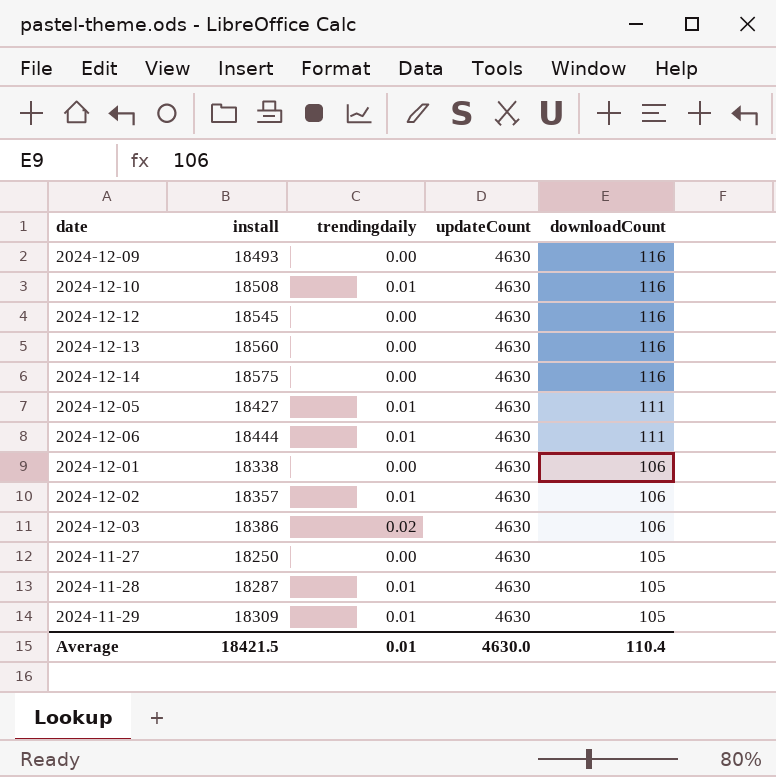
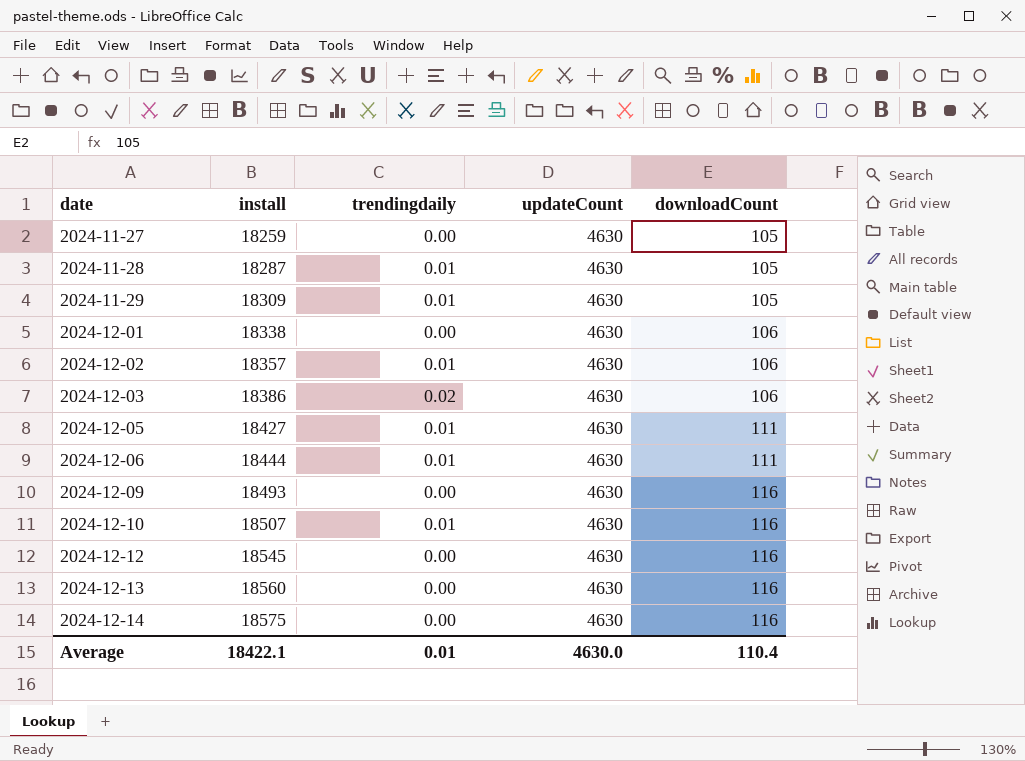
row order: downloadCount descending -> date ascending
2024-11-27 | install: 18250 -> 18259
2024-12-10 | install: 18508 -> 18507
Average | install: 18421.5 -> 18422.1

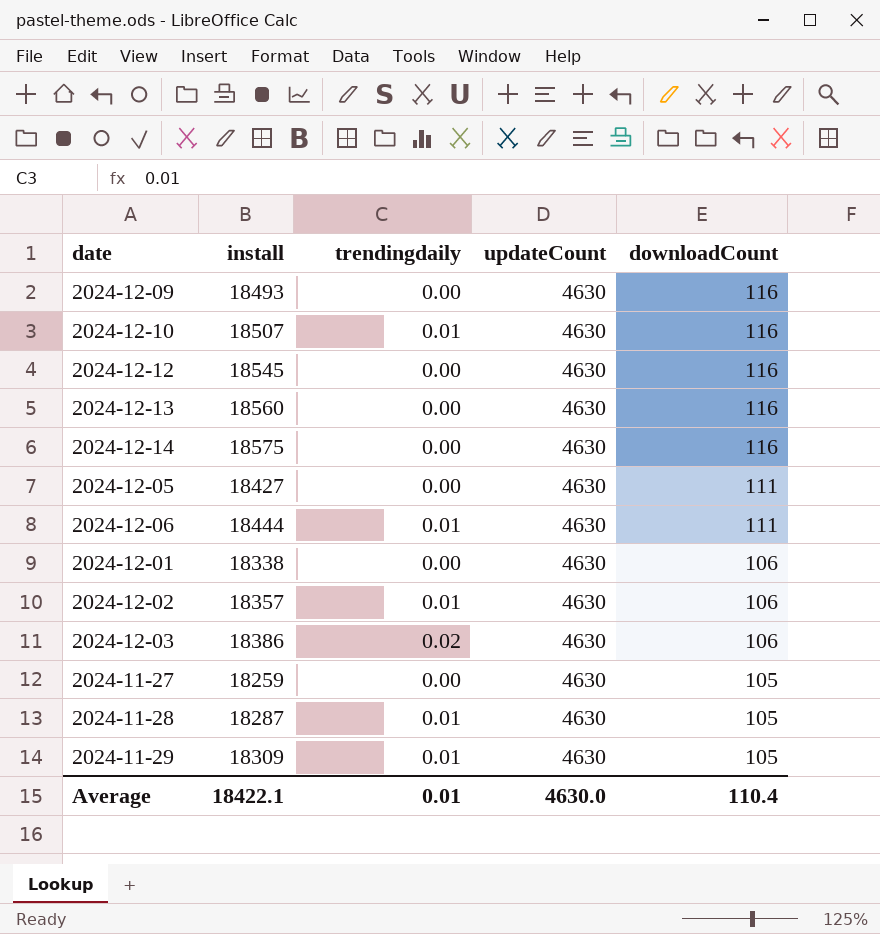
row order: date ascending -> downloadCount descending
2024-12-05 | trendingdaily: 0.01 -> 0.00

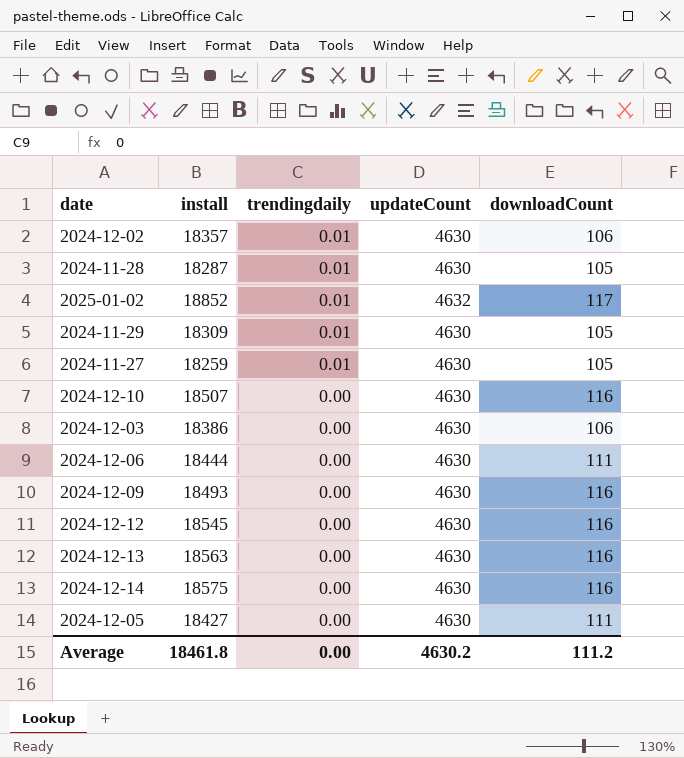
row order: downloadCount descending -> trendingdaily descending
row 2024-12-01: 18338 | 0.00 | 4630 | 106 -> none
row 2025-01-02: none -> 18852 | 0.01 | 4632 | 117
2024-11-27 | trendingdaily: 0.00 -> 0.01
2024-12-10 | trendingdaily: 0.01 -> 0.00
2024-12-03 | trendingdaily: 0.02 -> 0.00
2024-12-06 | trendingdaily: 0.01 -> 0.00
2024-12-13 | install: 18560 -> 18563
Average | install: 18422.1 -> 18461.8
Average | trendingdaily: 0.01 -> 0.00
Average | updateCount: 4630.0 -> 4630.2
Average | downloadCount: 110.4 -> 111.2

